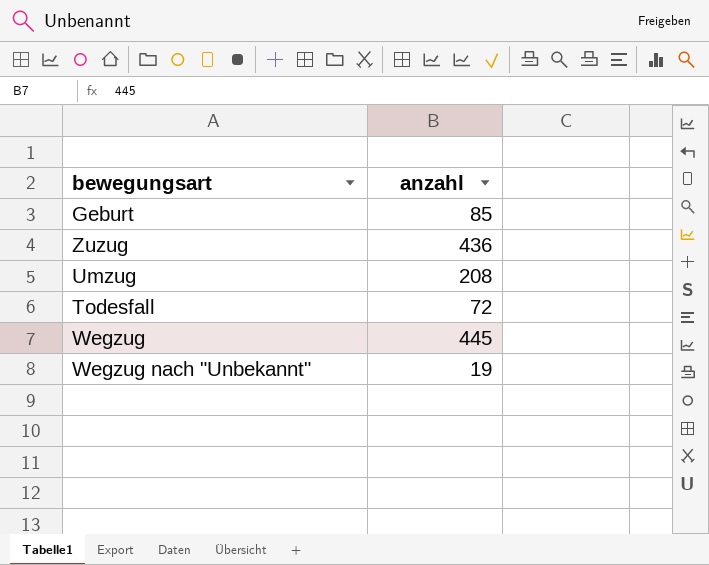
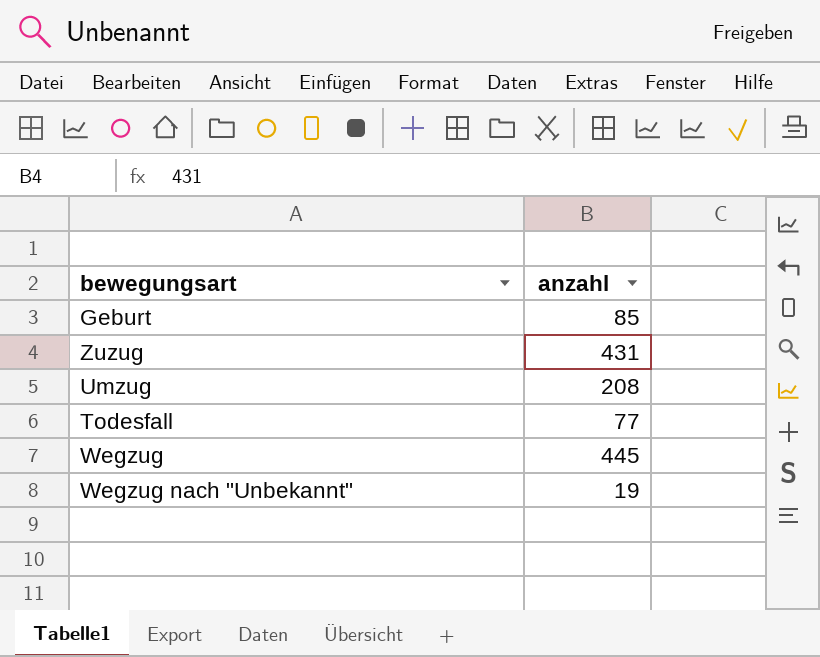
Zuzug | anzahl: 436 -> 431
Todesfall | anzahl: 72 -> 77

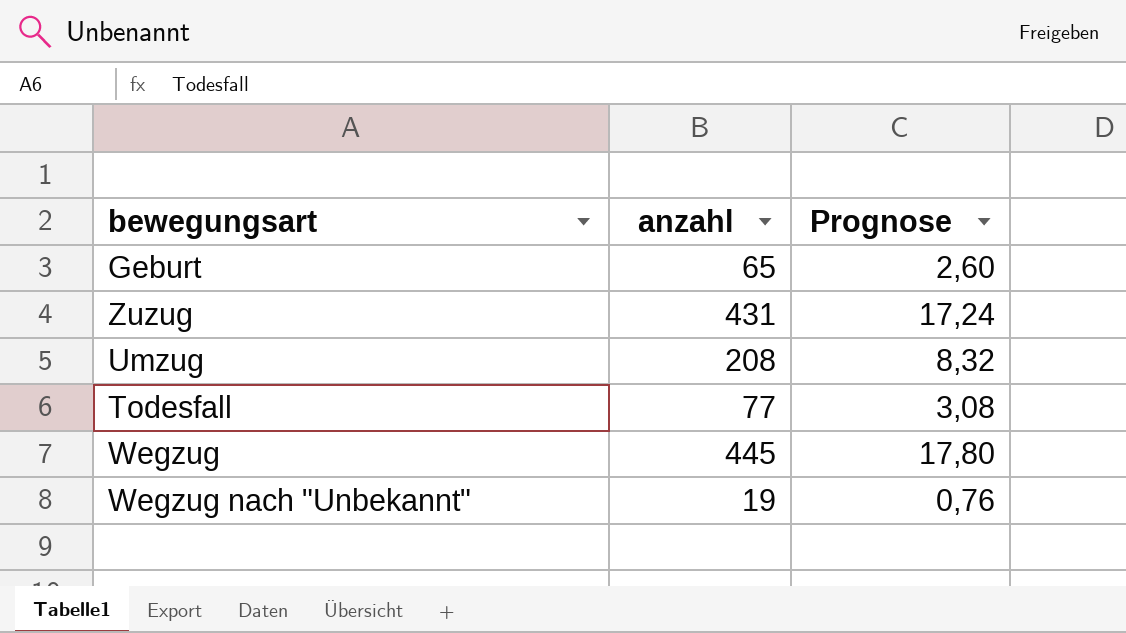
column Prognose | formula: none -> [anzahl] * 0,04
Geburt | anzahl: 85 -> 65

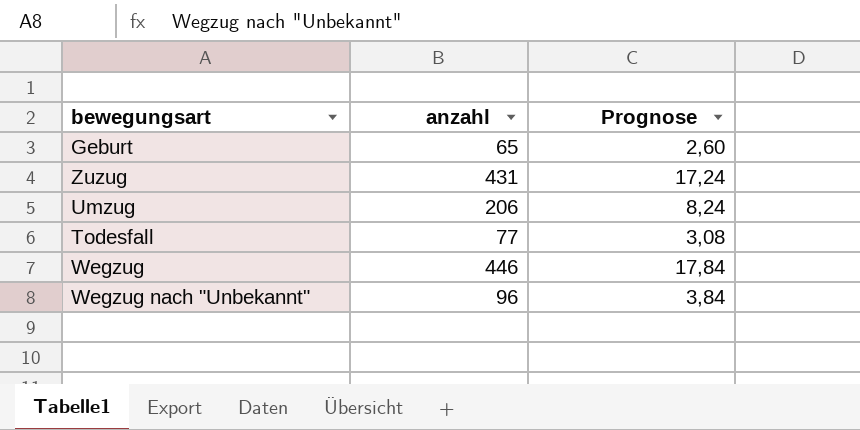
Umzug | anzahl: 208 -> 206
Umzug | Prognose: 8,32 -> 8,24
Wegzug | anzahl: 445 -> 446
Wegzug | Prognose: 17,80 -> 17,84
Wegzug nach "Unbekannt" | anzahl: 19 -> 96
Wegzug nach "Unbekannt" | Prognose: 0,76 -> 3,84

